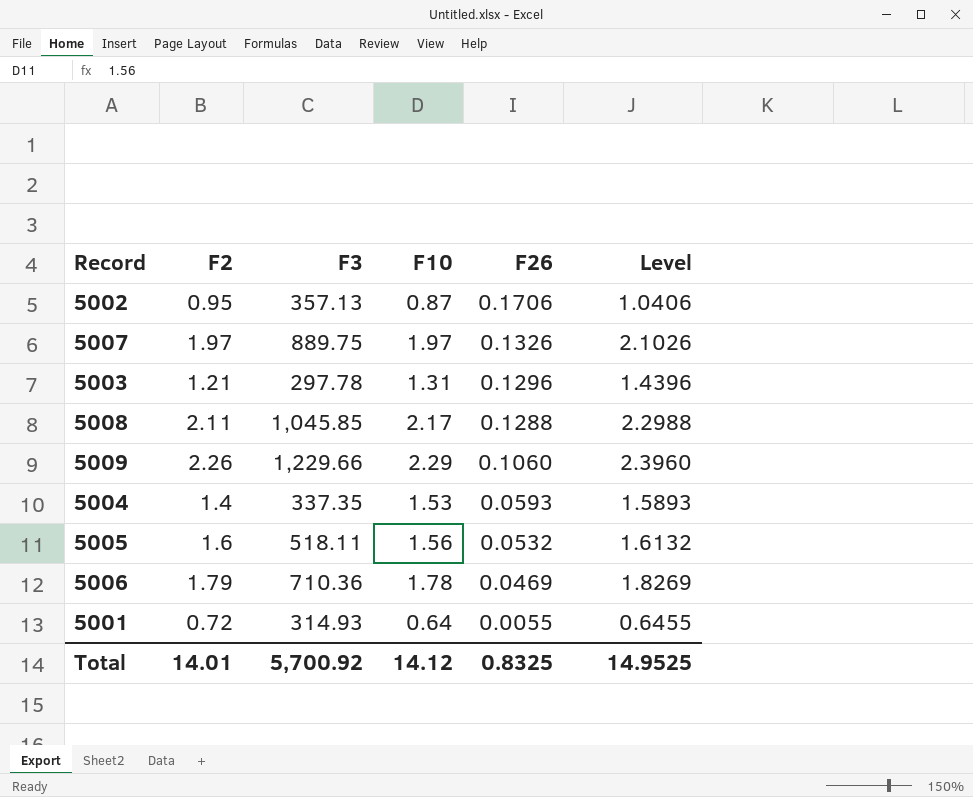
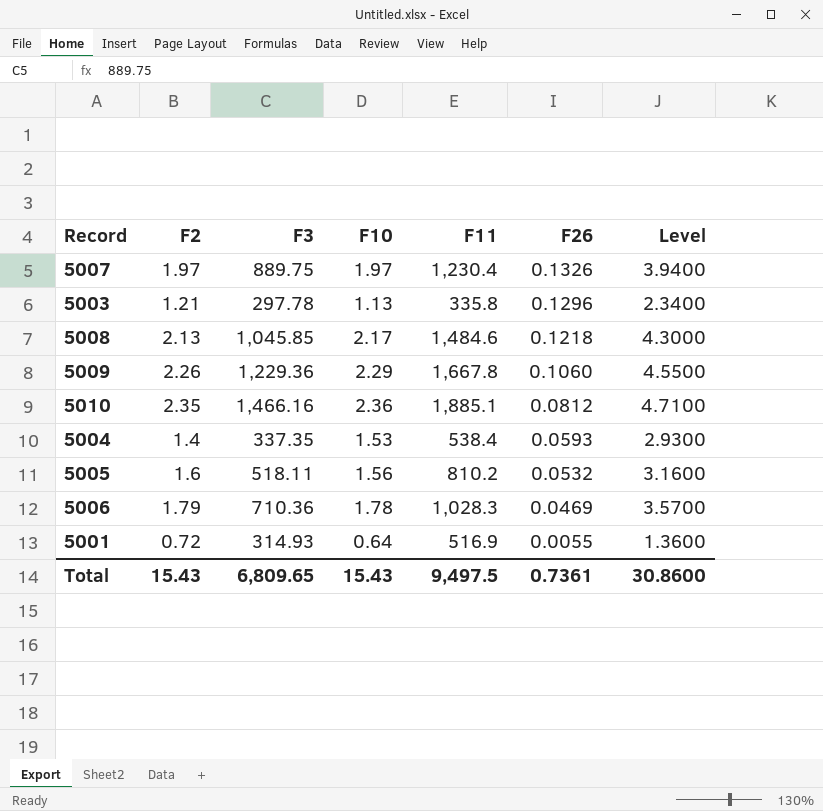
column F11 | position: none -> 5
column Level | formula: [F10] + [F26] -> [F2] + [F10]
row 5002: 0.95 | 357.13 | 0.87 | 0.1706 | 1.0406 -> none
5003 | F10: 1.31 -> 1.13
5008 | F2: 2.11 -> 2.13
5008 | F26: 0.1288 -> 0.1218
5009 | F3: 1,229.66 -> 1,229.36
row 5010: none -> 2.35 | 1,466.16 | 2.36 | 1,885.1 | 0.0812 | 4.7100
Total | F2: 14.01 -> 15.43
Total | F3: 5,700.92 -> 6,809.65
Total | F10: 14.12 -> 15.43
Total | F26: 0.8325 -> 0.7361
Total | Level: 14.9525 -> 30.8600

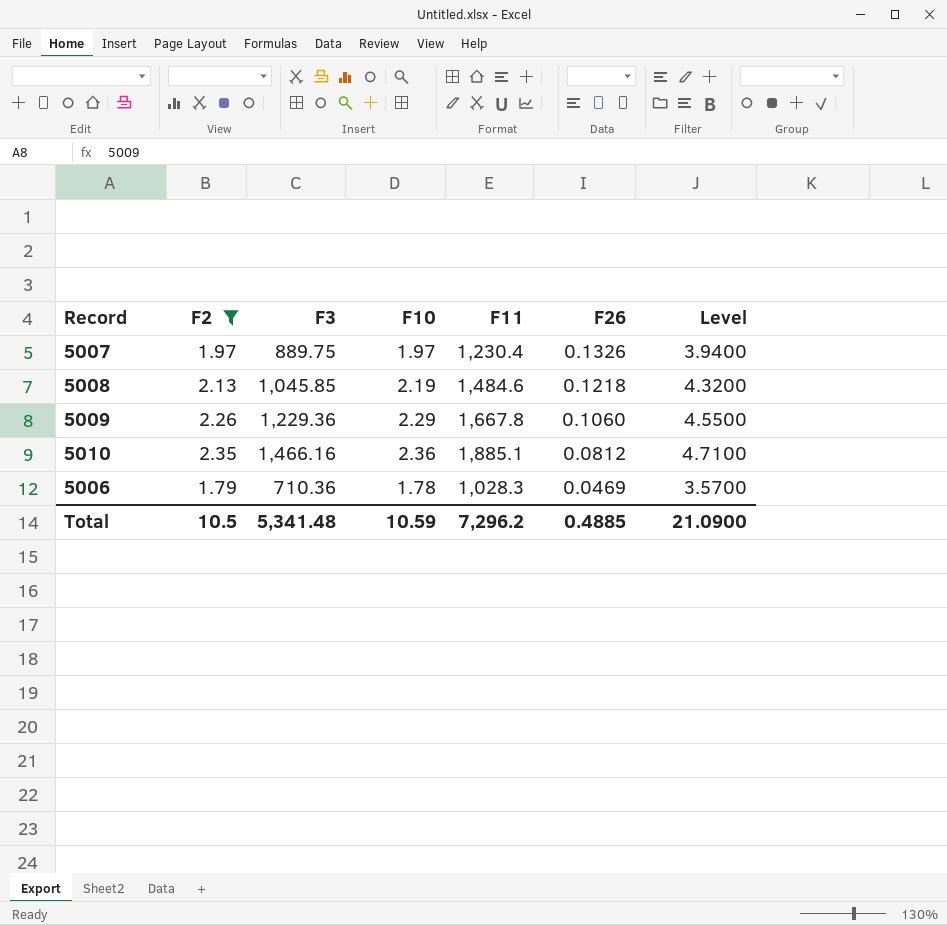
filter: none -> F2 >= 1.79
5008 | F10: 2.17 -> 2.19
5008 | Level: 4.3000 -> 4.3200
Total | F2: 15.43 -> 10.5
Total | F3: 6,809.65 -> 5,341.48
Total | F10: 15.43 -> 10.59
Total | F11: 9,497.5 -> 7,296.2
Total | F26: 0.7361 -> 0.4885
Total | Level: 30.8600 -> 21.0900

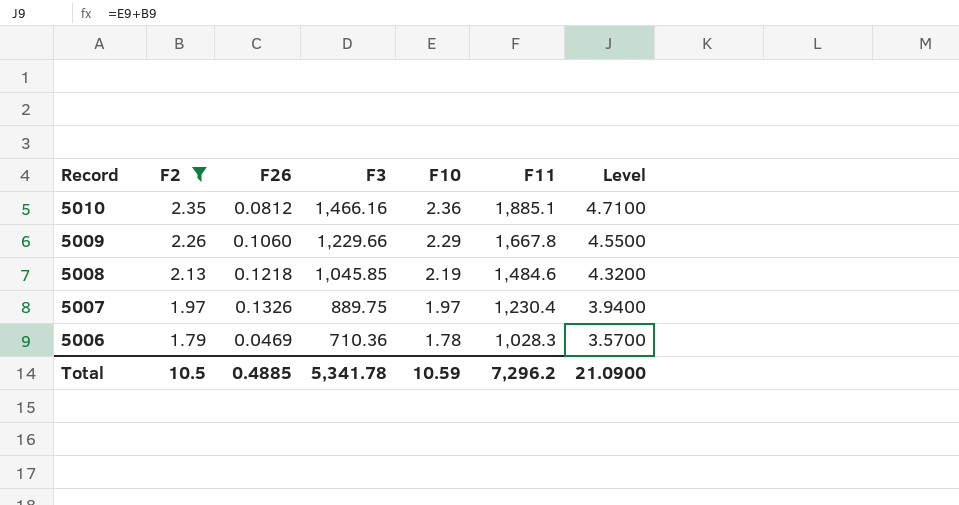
row order: F26 descending -> Record descending
column F26 | position: 6 -> 3
5009 | F3: 1,229.36 -> 1,229.66
Total | F3: 5,341.48 -> 5,341.78

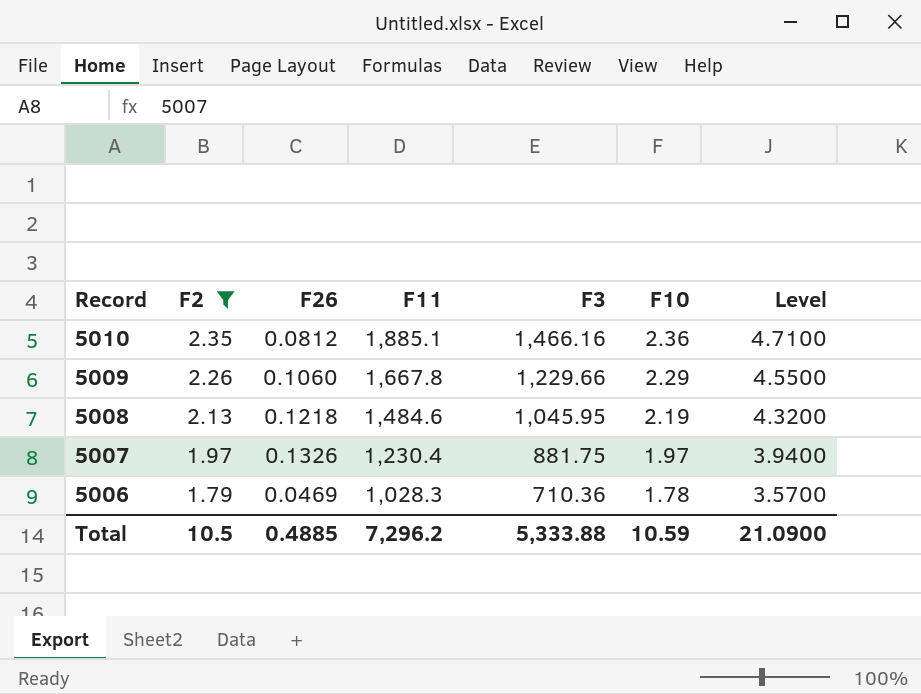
column F11 | position: 6 -> 4
5008 | F3: 1,045.85 -> 1,045.95
5007 | F3: 889.75 -> 881.75
Total | F3: 5,341.78 -> 5,333.88

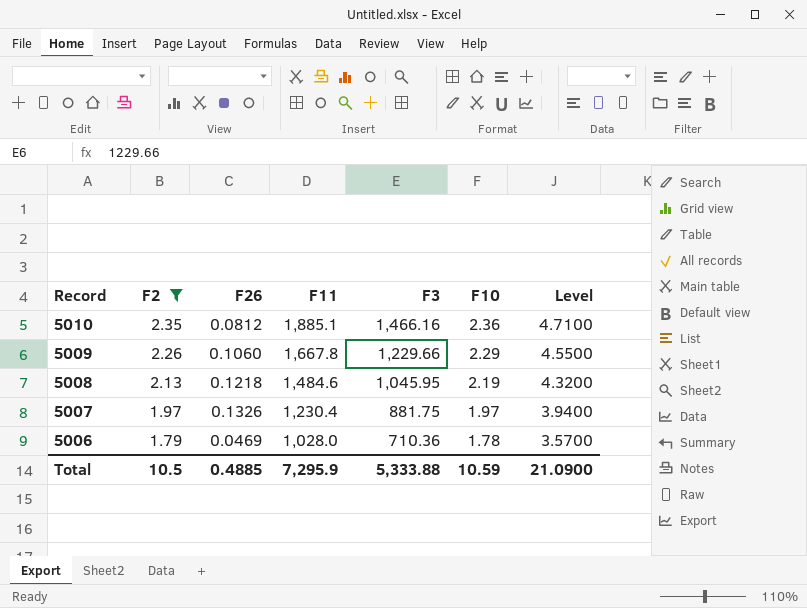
5006 | F11: 1,028.3 -> 1,028.0
Total | F11: 7,296.2 -> 7,295.9

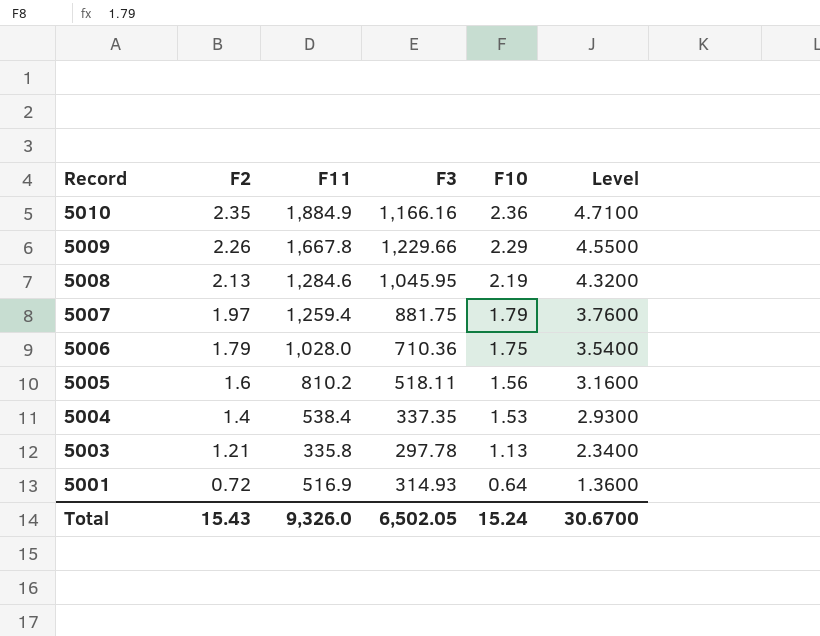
filter: F2 >= 1.79 -> none
column F26 | position: 3 -> none
5010 | F11: 1,885.1 -> 1,884.9
5010 | F3: 1,466.16 -> 1,166.16
5008 | F11: 1,484.6 -> 1,284.6
5007 | F11: 1,230.4 -> 1,259.4
5007 | F10: 1.97 -> 1.79
5007 | Level: 3.9400 -> 3.7600
5006 | F10: 1.78 -> 1.75
5006 | Level: 3.5700 -> 3.5400
Total | F2: 10.5 -> 15.43
Total | F11: 7,295.9 -> 9,326.0
Total | F3: 5,333.88 -> 6,502.05
Total | F10: 10.59 -> 15.24
Total | Level: 21.0900 -> 30.6700

